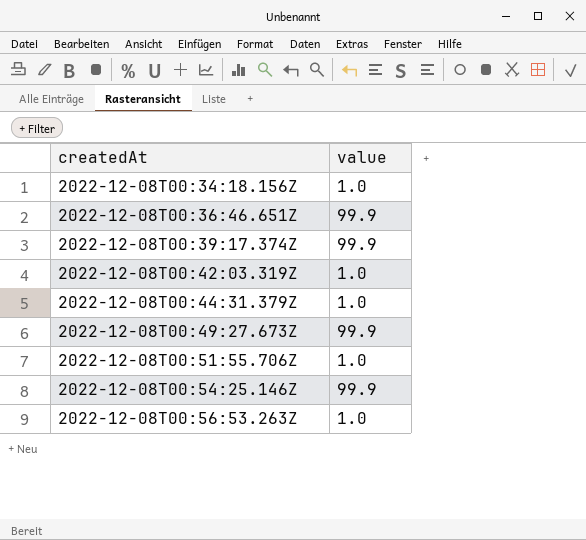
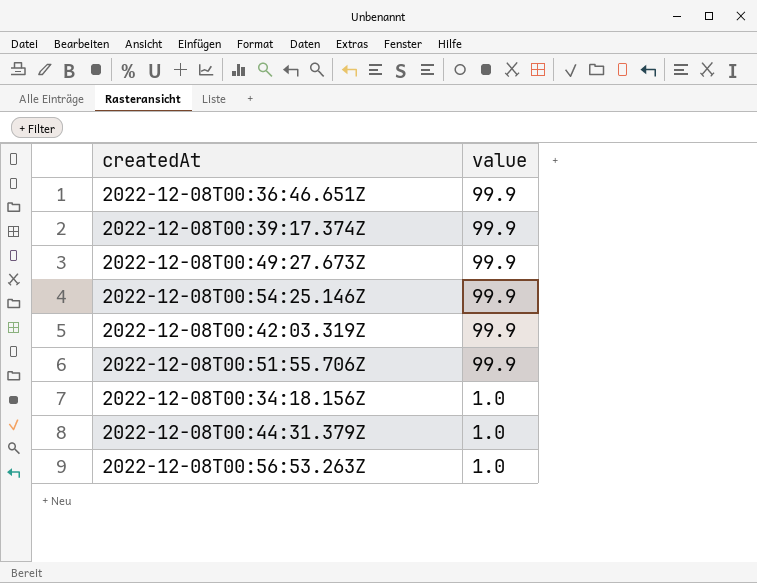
row order: createdAt ascending -> value descending
2022-12-08T00:42:03.319Z | value: 1.0 -> 99.9
2022-12-08T00:51:55.706Z | value: 1.0 -> 99.9

